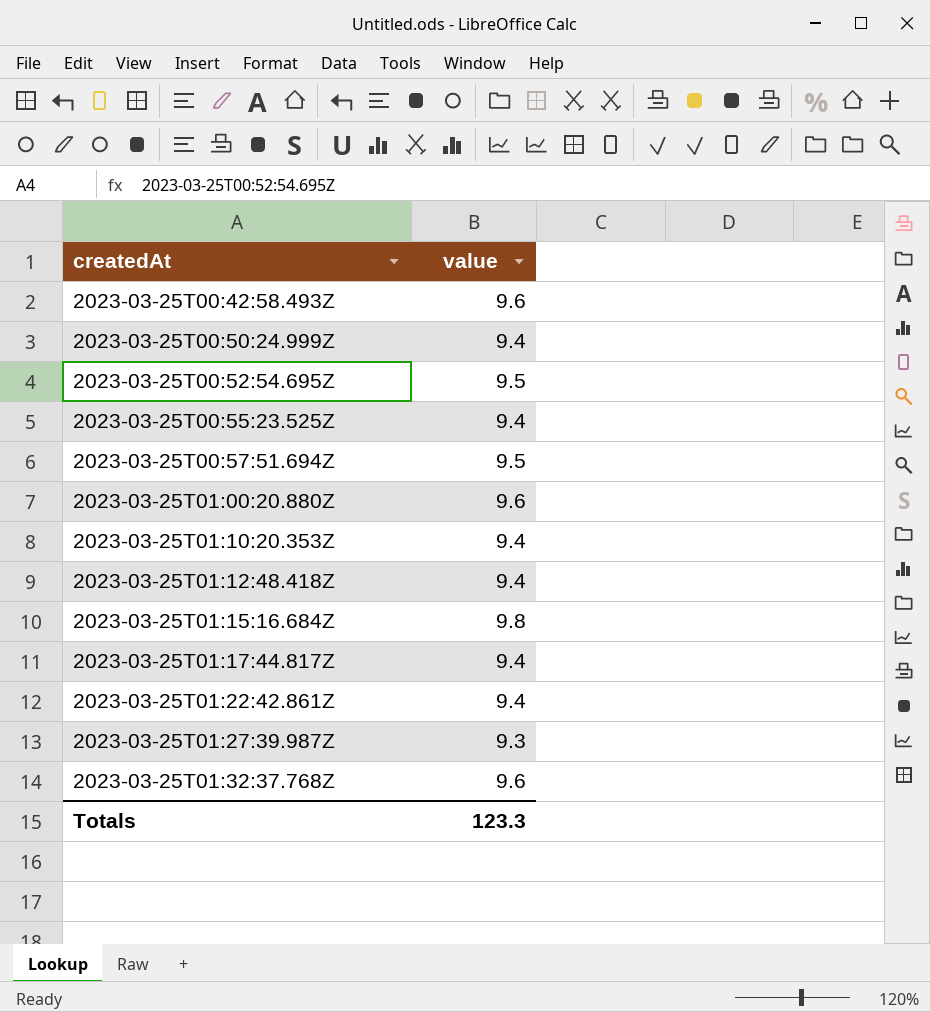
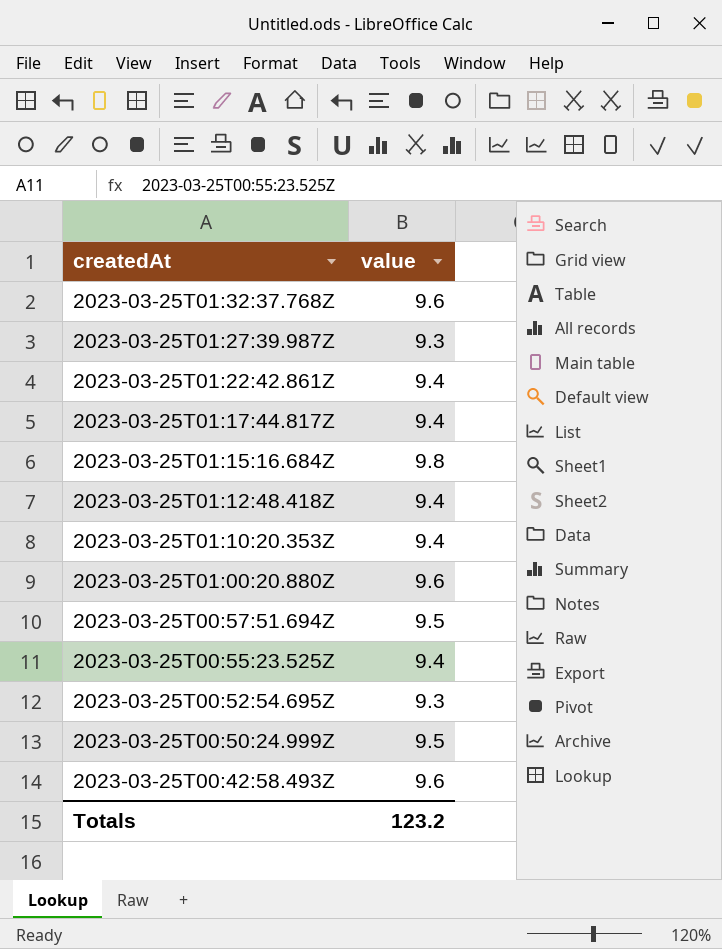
row order: createdAt ascending -> createdAt descending
2023-03-25T00:52:54.695Z | value: 9.5 -> 9.3
2023-03-25T00:50:24.999Z | value: 9.4 -> 9.5
Totals | value: 123.3 -> 123.2

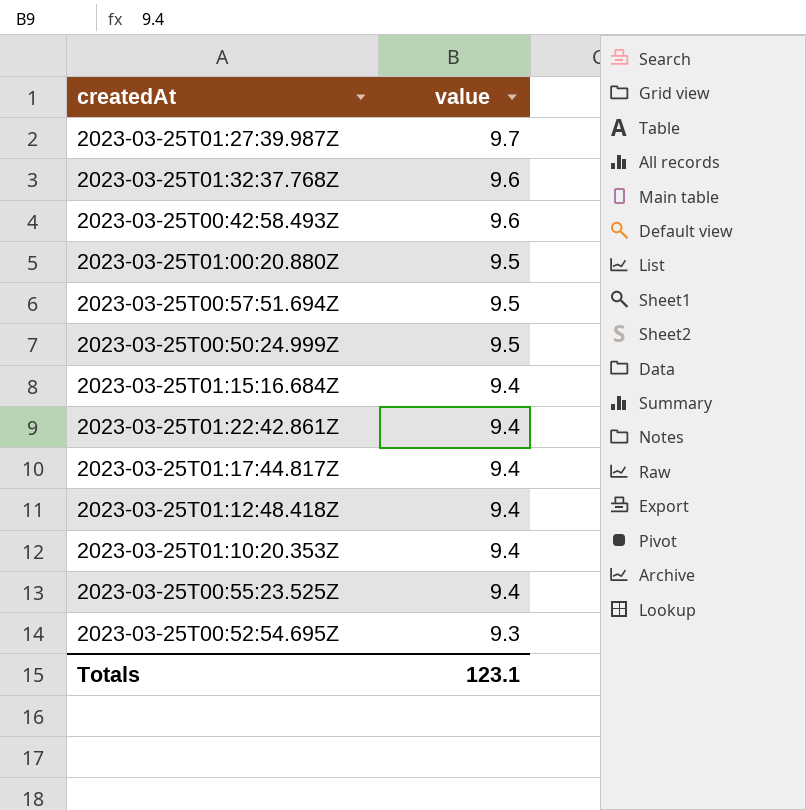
row order: createdAt descending -> value descending
2023-03-25T01:27:39.987Z | value: 9.3 -> 9.7
2023-03-25T01:00:20.880Z | value: 9.6 -> 9.5
2023-03-25T01:15:16.684Z | value: 9.8 -> 9.4
Totals | value: 123.2 -> 123.1

